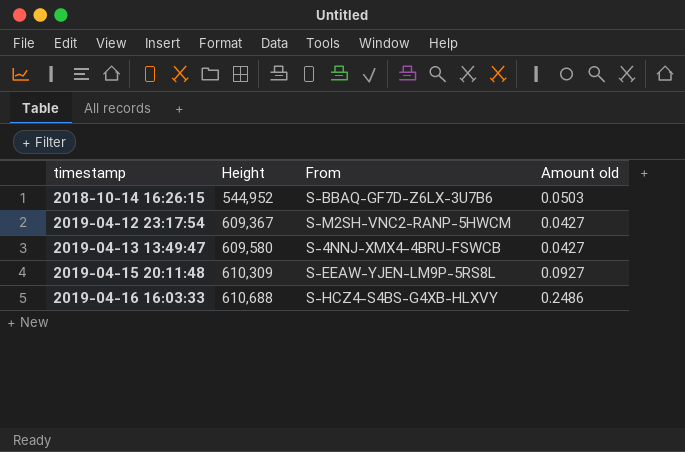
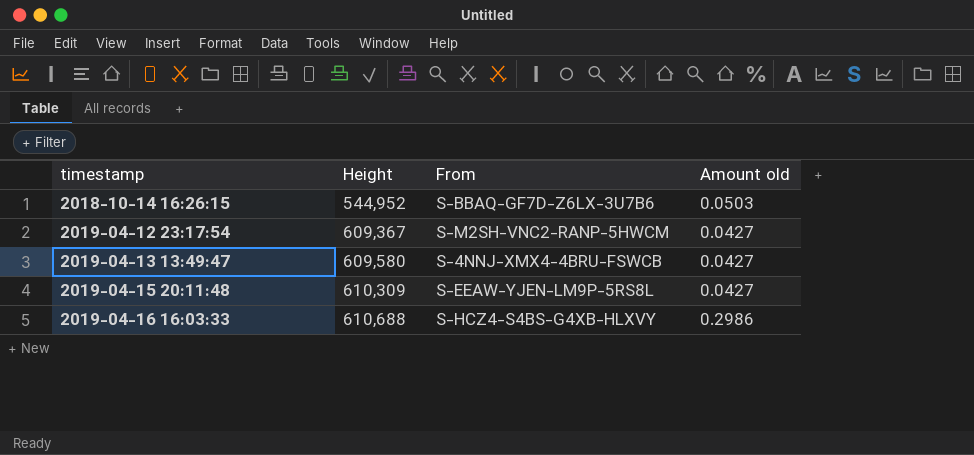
2019-04-15 20:11:48 | Amount old: 0.0927 -> 0.0427
2019-04-16 16:03:33 | Amount old: 0.2486 -> 0.2986

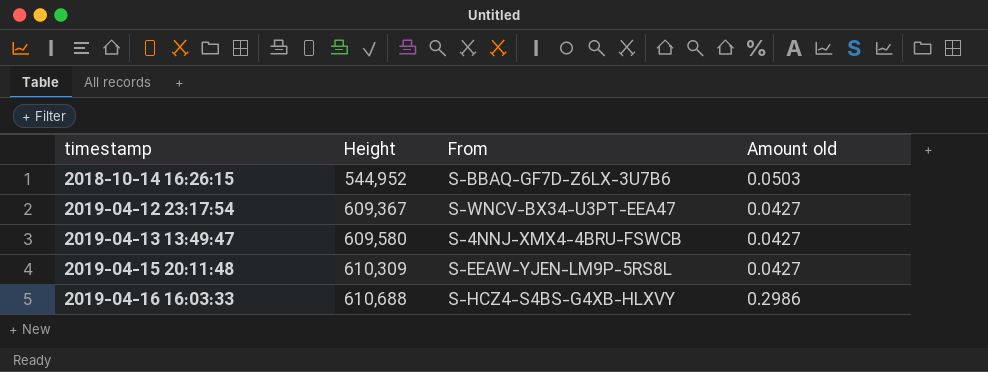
2019-04-12 23:17:54 | From: S-M2SH-VNC2-RANP-5HWCM -> S-WNCV-BX34-U3PT-EEA47

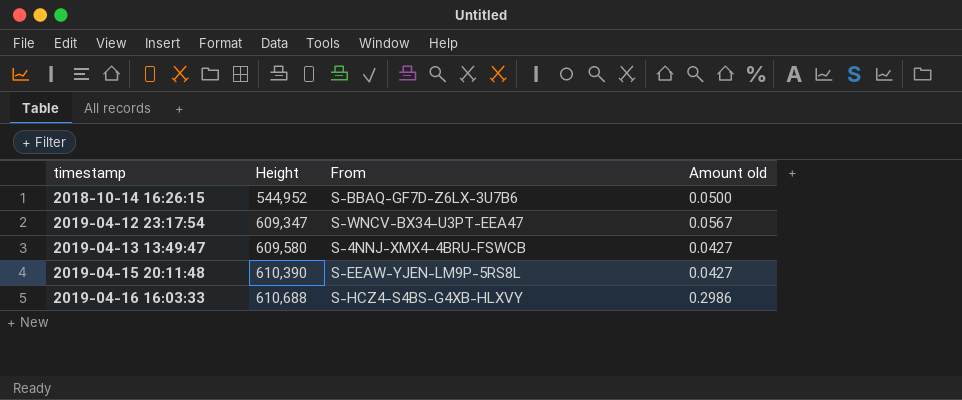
2018-10-14 16:26:15 | Amount old: 0.0503 -> 0.0500
2019-04-12 23:17:54 | Height: 609,367 -> 609,347
2019-04-12 23:17:54 | Amount old: 0.0427 -> 0.0567
2019-04-15 20:11:48 | Height: 610,309 -> 610,390

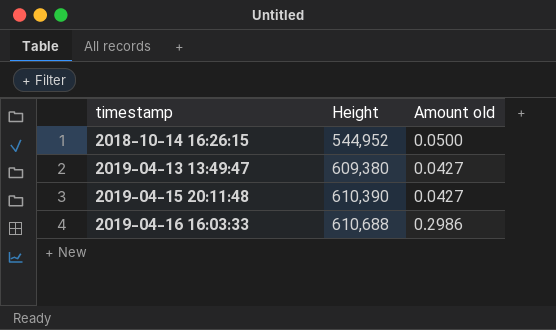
column From | position: 3 -> none
row 2019-04-12 23:17:54: 609,347 | S-WNCV-BX34-U3PT-EEA47 | 0.0567 -> none
2019-04-13 13:49:47 | Height: 609,580 -> 609,380

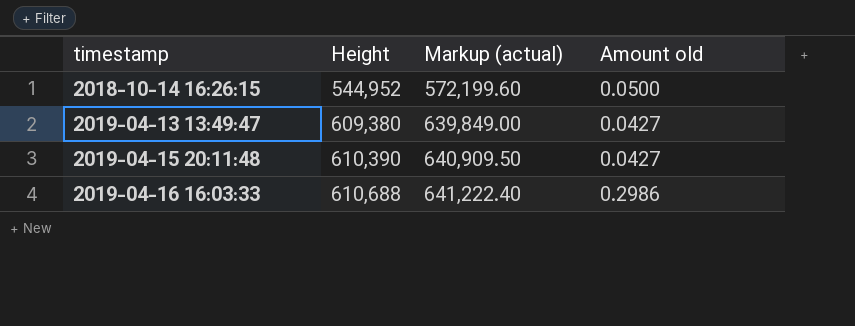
column Markup (actual) | formula: none -> [Height] * 1.05

